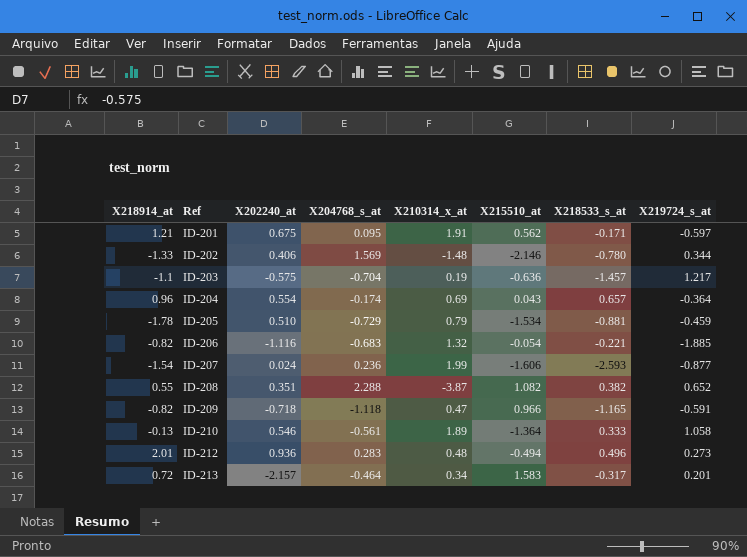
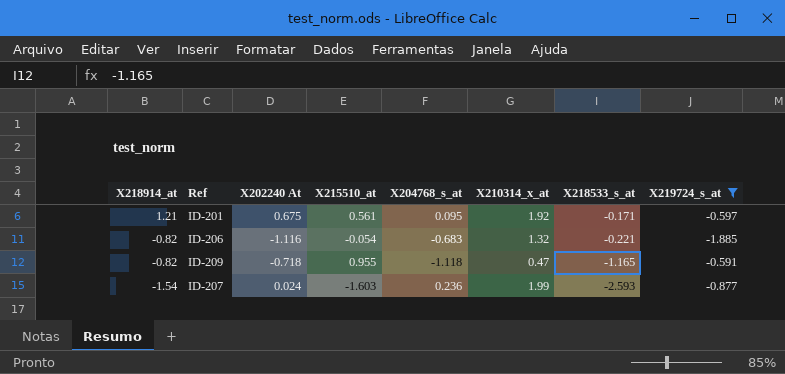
filter: none -> X219724_s_at <= -0.591
row order: Ref ascending -> X218914_at descending
column name: X202240_at -> X202240 At
column X215510_at | position: 6 -> 4
ID-201 | X215510_at: 0.562 -> 0.561
ID-201 | X210314_x_at: 1.91 -> 1.92
ID-209 | X215510_at: 0.966 -> 0.955
ID-207 | X215510_at: -1.606 -> -1.603

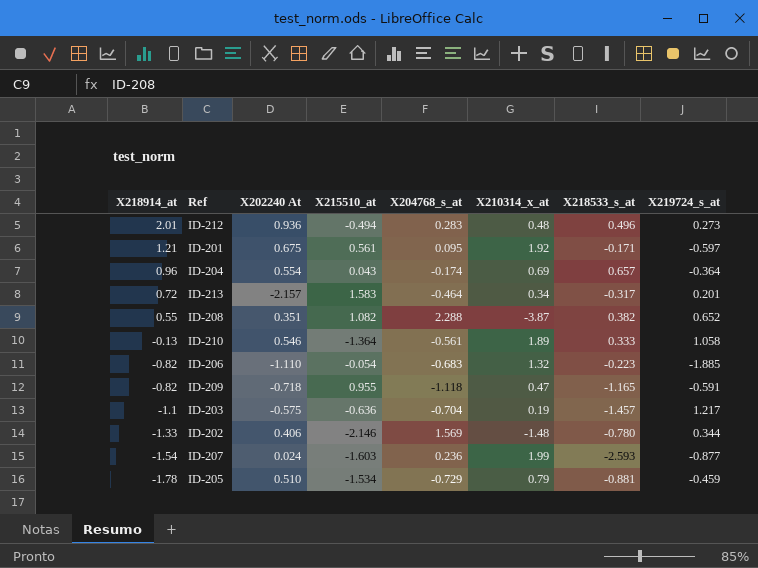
filter: X219724_s_at <= -0.591 -> none
ID-206 | X202240 At: -1.116 -> -1.110
ID-206 | X218533_s_at: -0.221 -> -0.223

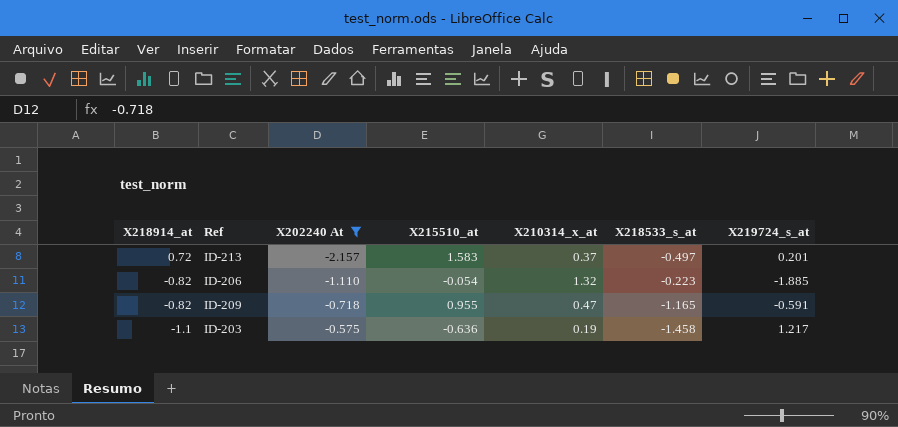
filter: none -> X202240 At <= -0.575
column X204768_s_at | position: 5 -> none
ID-213 | X210314_x_at: 0.34 -> 0.37
ID-213 | X218533_s_at: -0.317 -> -0.497
ID-203 | X218533_s_at: -1.457 -> -1.458

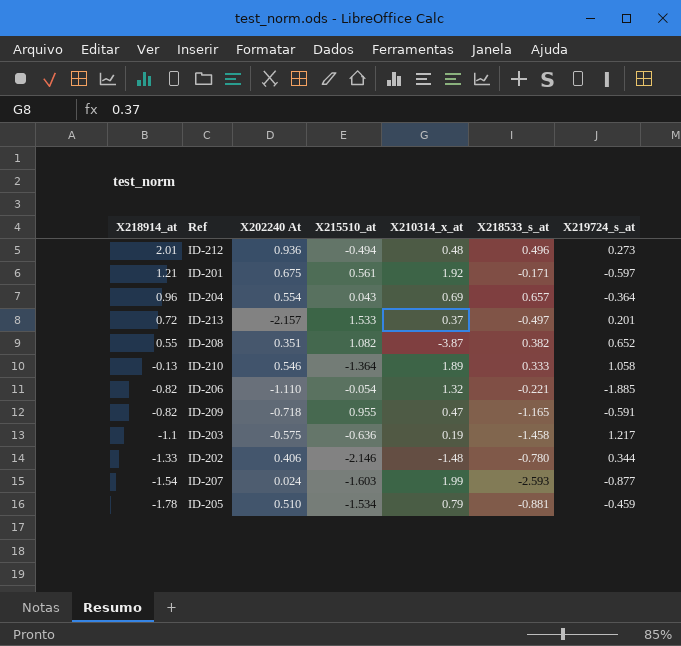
filter: X202240 At <= -0.575 -> none
ID-213 | X215510_at: 1.583 -> 1.533
ID-206 | X218533_s_at: -0.223 -> -0.221

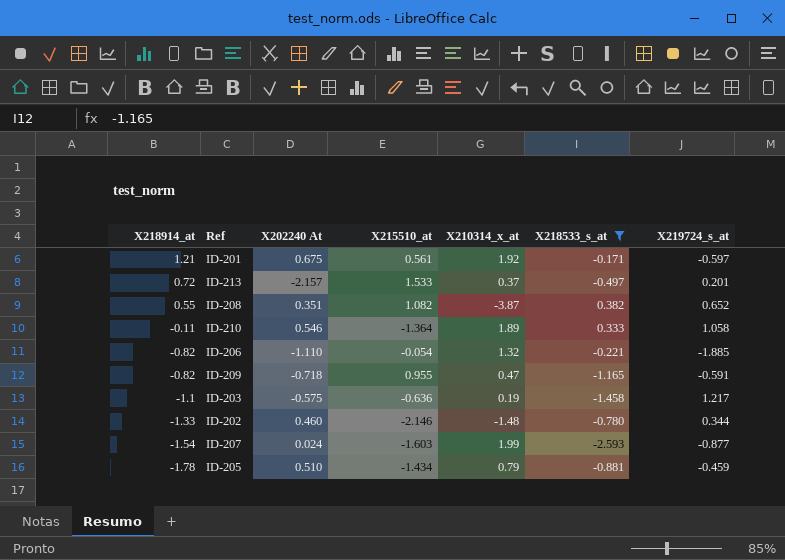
filter: none -> X218533_s_at <= 0.382
ID-210 | X218914_at: -0.13 -> -0.11
ID-202 | X202240 At: 0.406 -> 0.460
ID-205 | X215510_at: -1.534 -> -1.434

